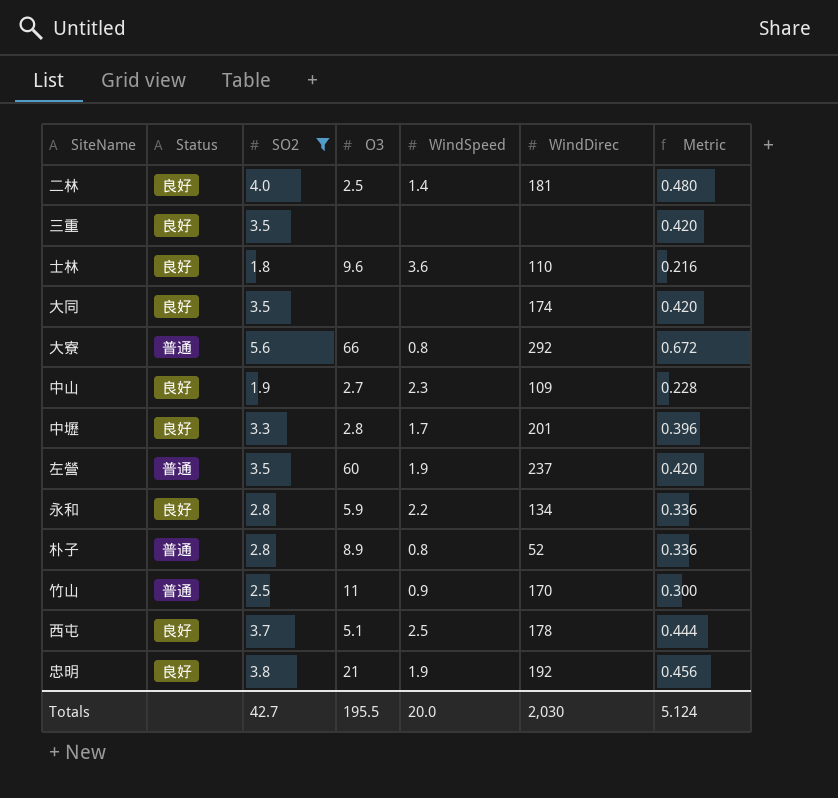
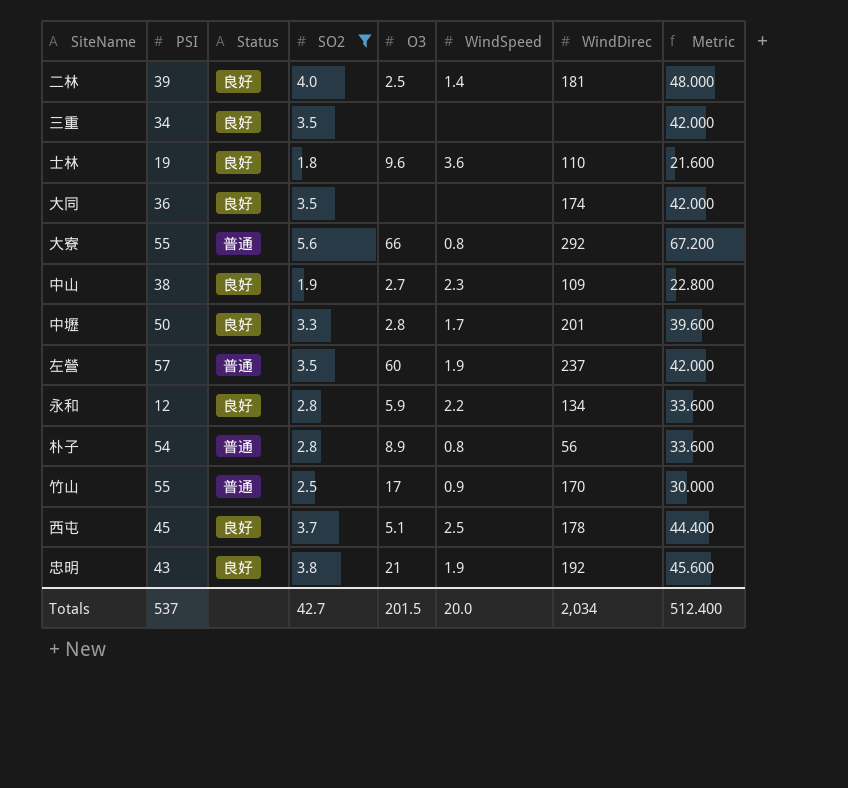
column PSI | position: none -> 2
column Metric | formula: [SO2] * 0.12 -> [SO2] * 12
朴子 | WindDirec: 52 -> 56
竹山 | O3: 11 -> 17
Totals | O3: 195.5 -> 201.5
Totals | WindDirec: 2,030 -> 2,034
Totals | Metric: 5.124 -> 512.400

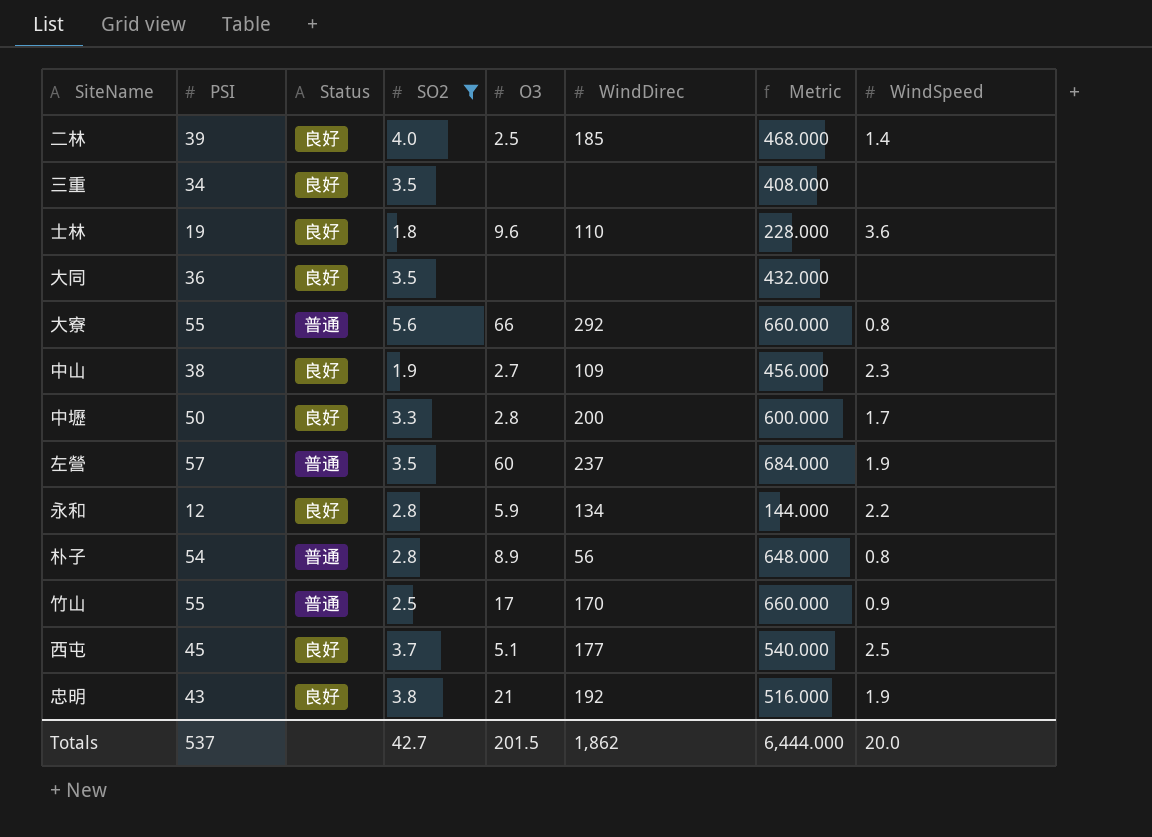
column Metric | formula: [SO2] * 12 -> [PSI] * 12
column WindSpeed | position: 6 -> 8
二林 | WindDirec: 181 -> 185
大同 | WindDirec: 174 -> none
中壢 | WindDirec: 201 -> 200
西屯 | WindDirec: 178 -> 177
Totals | WindDirec: 2,034 -> 1,862
Totals | Metric: 512.400 -> 6,444.000

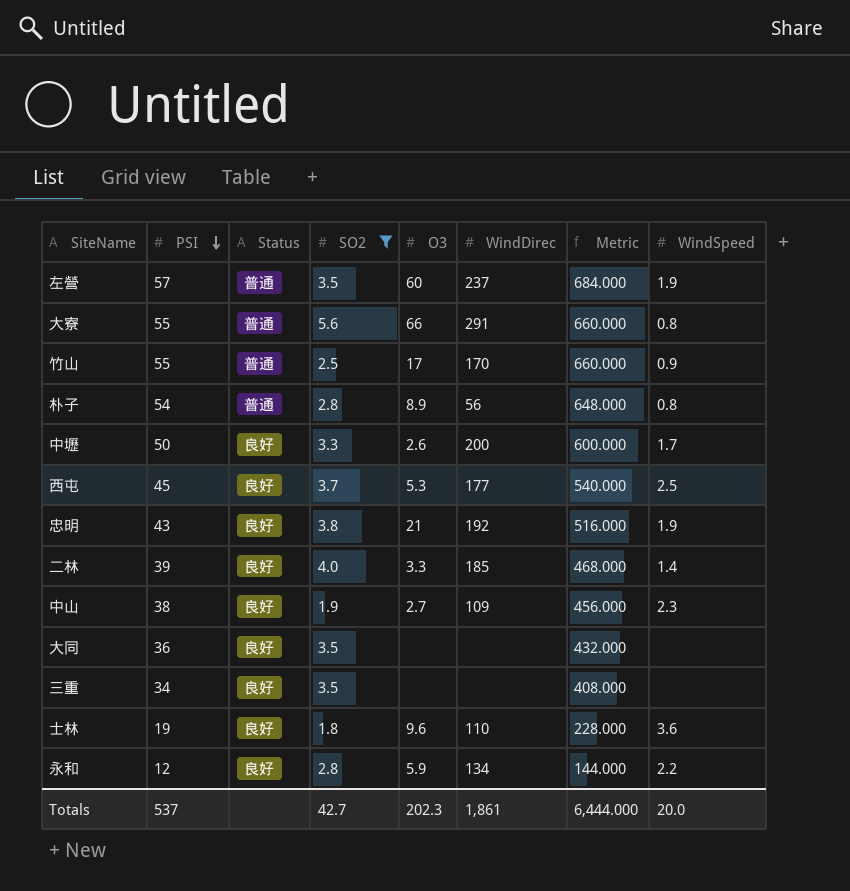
row order: none -> PSI descending
大寮 | WindDirec: 292 -> 291
中壢 | O3: 2.8 -> 2.6
西屯 | O3: 5.1 -> 5.3
二林 | O3: 2.5 -> 3.3
Totals | O3: 201.5 -> 202.3
Totals | WindDirec: 1,862 -> 1,861

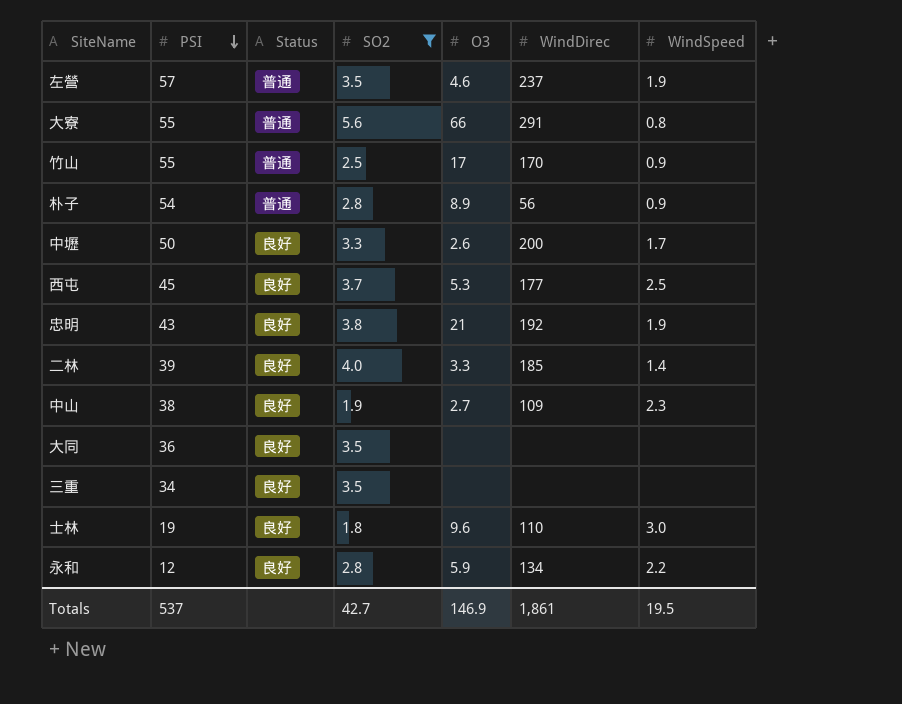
column Metric | formula: [PSI] * 12 -> none
左營 | O3: 60 -> 4.6
朴子 | WindSpeed: 0.8 -> 0.9
士林 | WindSpeed: 3.6 -> 3.0
Totals | O3: 202.3 -> 146.9
Totals | WindSpeed: 20.0 -> 19.5

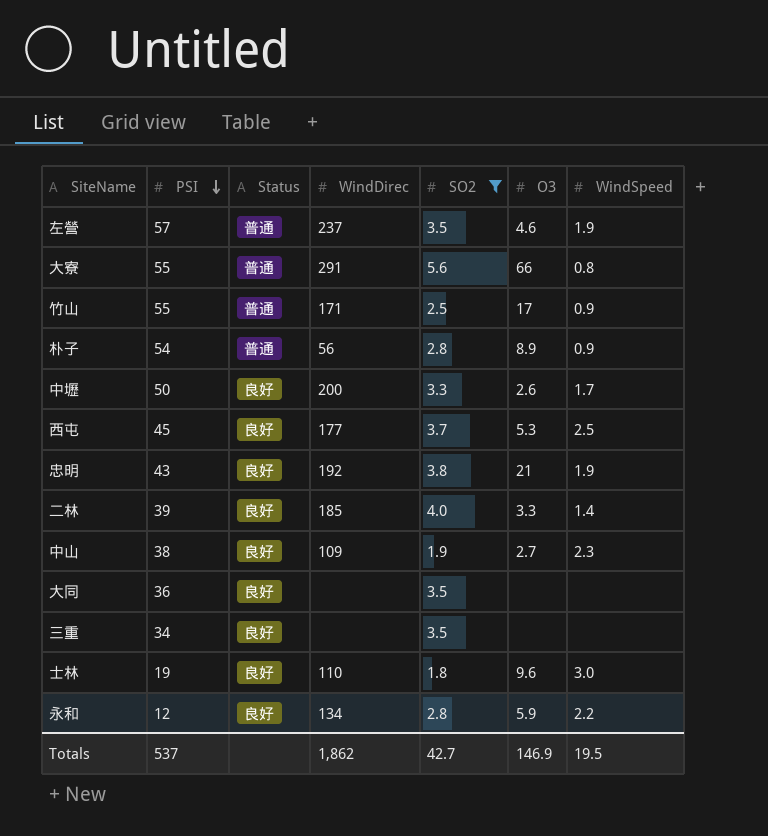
column WindDirec | position: 6 -> 4
竹山 | WindDirec: 170 -> 171
Totals | WindDirec: 1,861 -> 1,862

